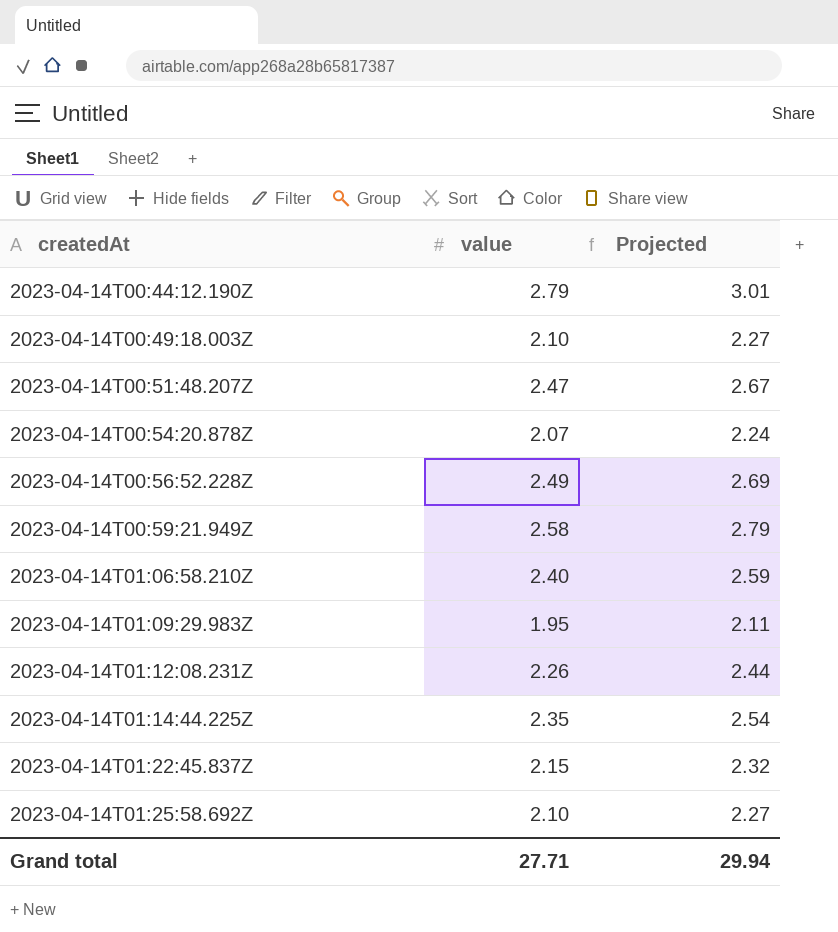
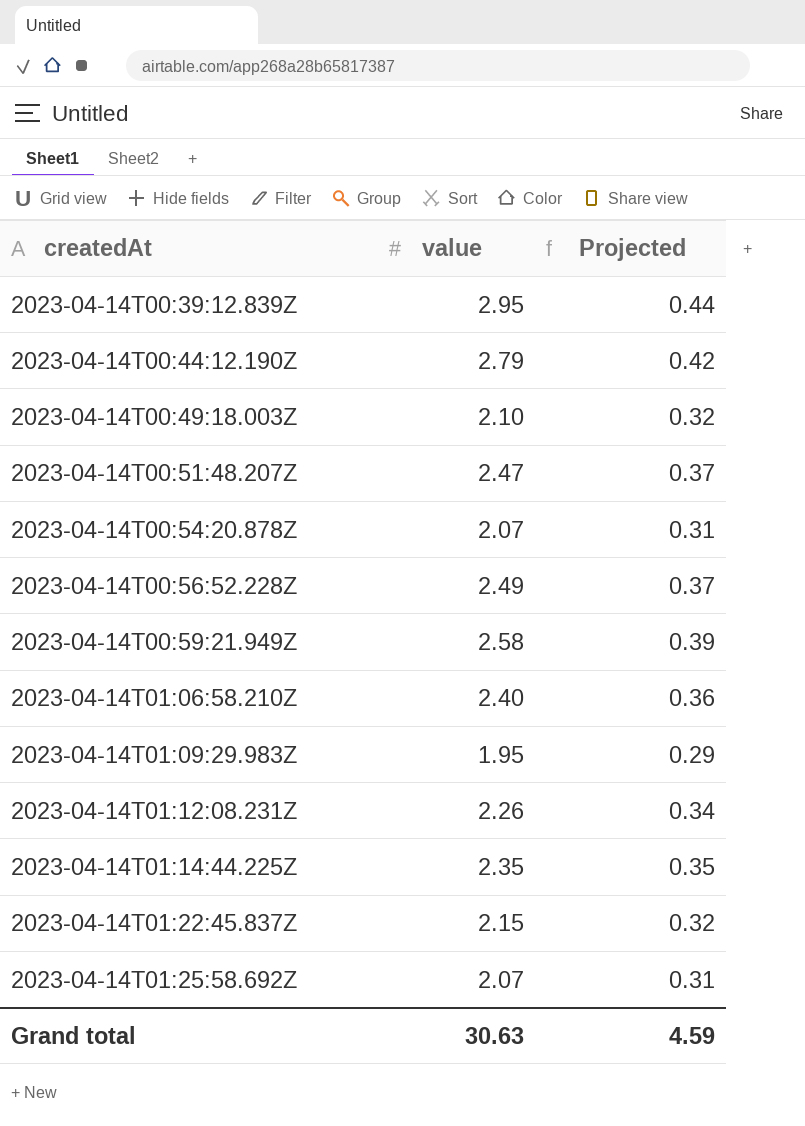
column Projected | formula: [value] * 1.08 -> [value] * 0.15
row 2023-04-14T00:39:12.839Z: none -> 2.95 | 0.44
2023-04-14T01:25:58.692Z | value: 2.10 -> 2.07
Grand total | value: 27.71 -> 30.63
Grand total | Projected: 29.94 -> 4.59

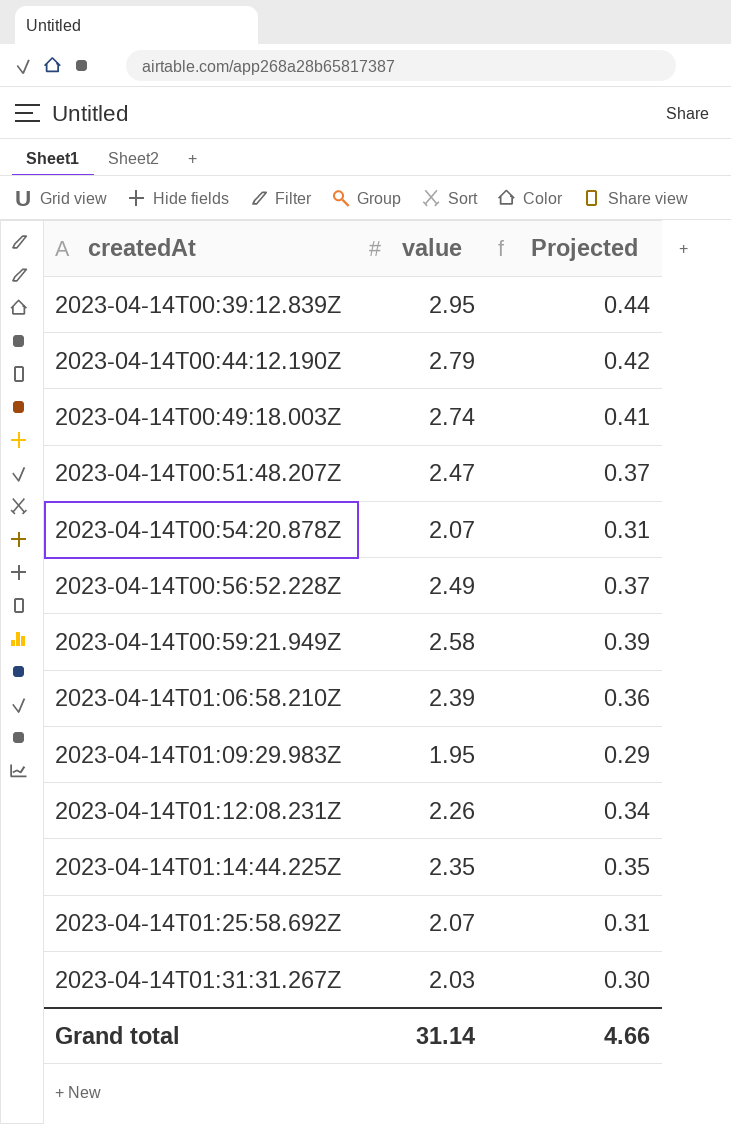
row 2023-04-14T01:22:45.837Z: 2.15 | 0.32 -> none
2023-04-14T00:49:18.003Z | value: 2.10 -> 2.74
2023-04-14T00:49:18.003Z | Projected: 0.32 -> 0.41
2023-04-14T01:06:58.210Z | value: 2.40 -> 2.39
row 2023-04-14T01:31:31.267Z: none -> 2.03 | 0.30
Grand total | value: 30.63 -> 31.14
Grand total | Projected: 4.59 -> 4.66

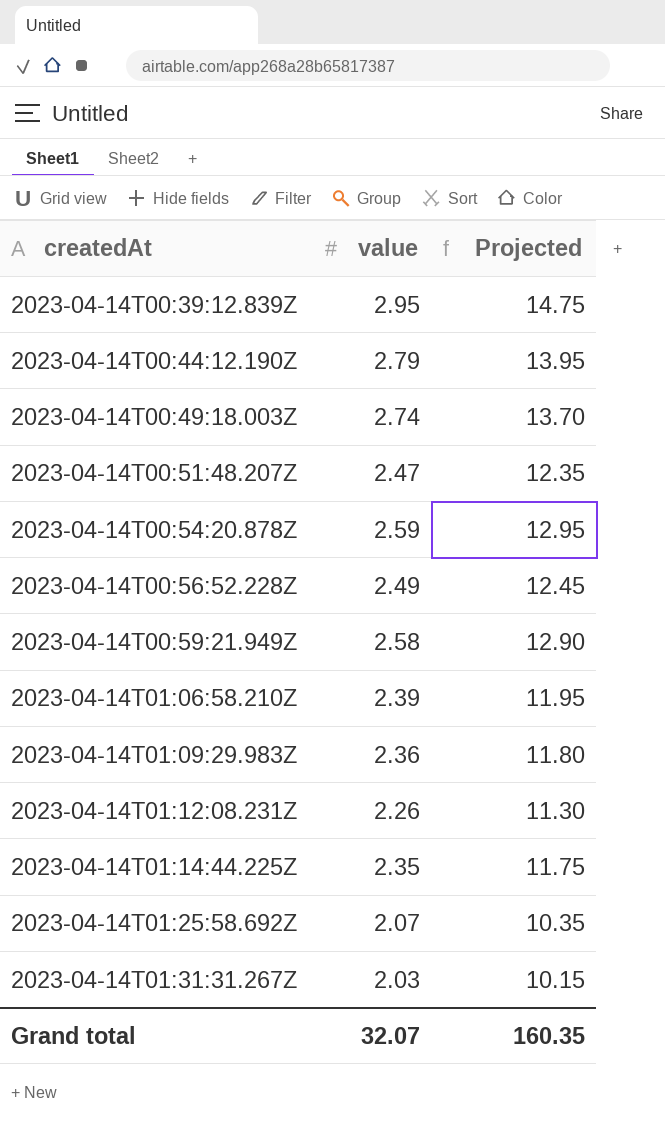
column Projected | formula: [value] * 0.15 -> [value] * 5
2023-04-14T00:54:20.878Z | value: 2.07 -> 2.59
2023-04-14T01:09:29.983Z | value: 1.95 -> 2.36
Grand total | value: 31.14 -> 32.07
Grand total | Projected: 4.66 -> 160.35

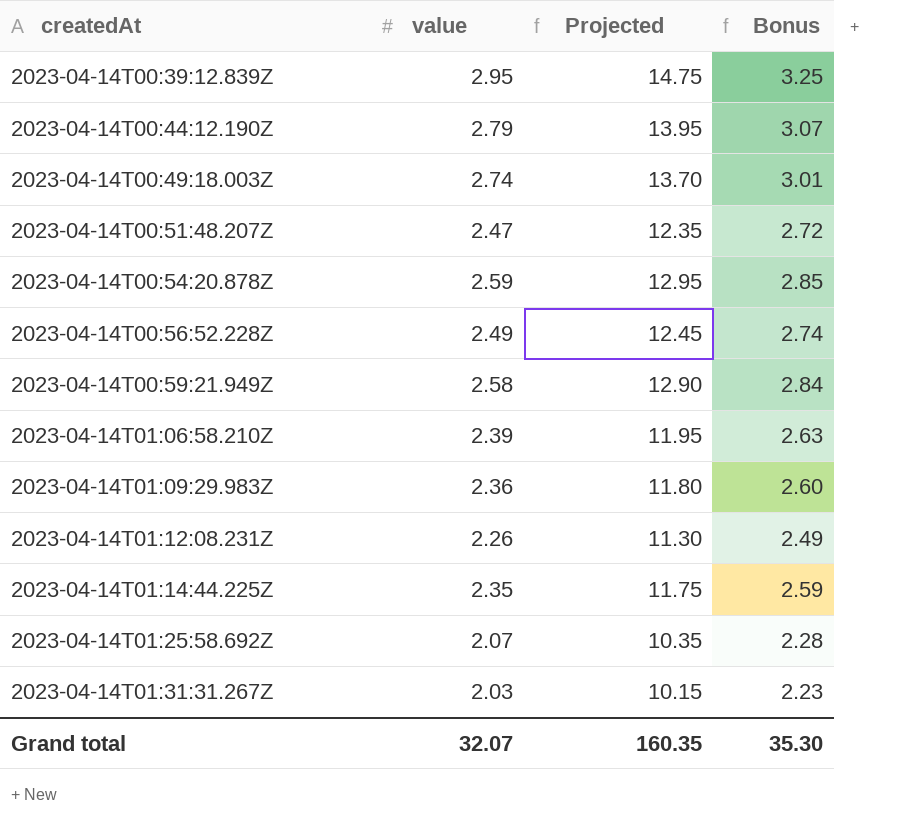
column Bonus | formula: none -> [value] * 1.1

